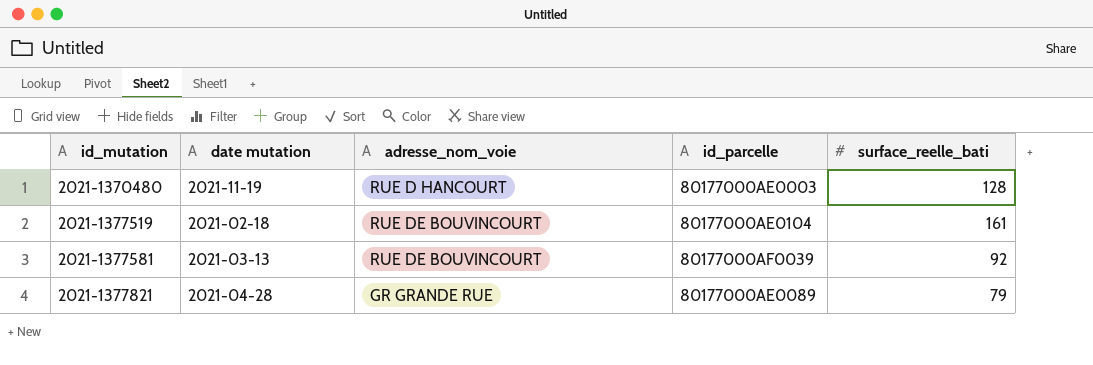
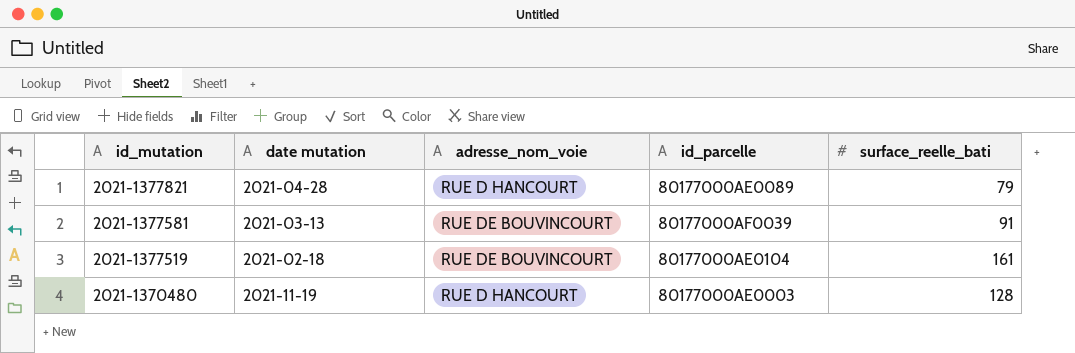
row order: id_mutation ascending -> id_mutation descending
2021-1377821 | adresse_nom_voie: GR GRANDE RUE -> RUE D HANCOURT
2021-1377581 | surface_reelle_bati: 92 -> 91

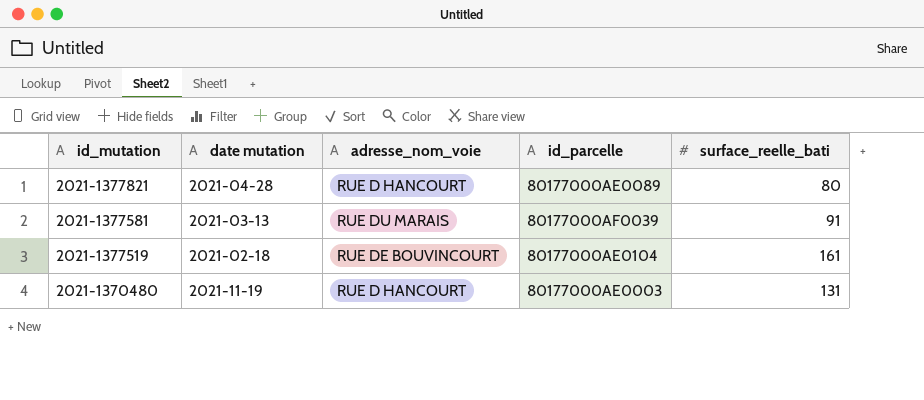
2021-1377821 | surface_reelle_bati: 79 -> 80
2021-1377581 | adresse_nom_voie: RUE DE BOUVINCOURT -> RUE DU MARAIS
2021-1370480 | surface_reelle_bati: 128 -> 131

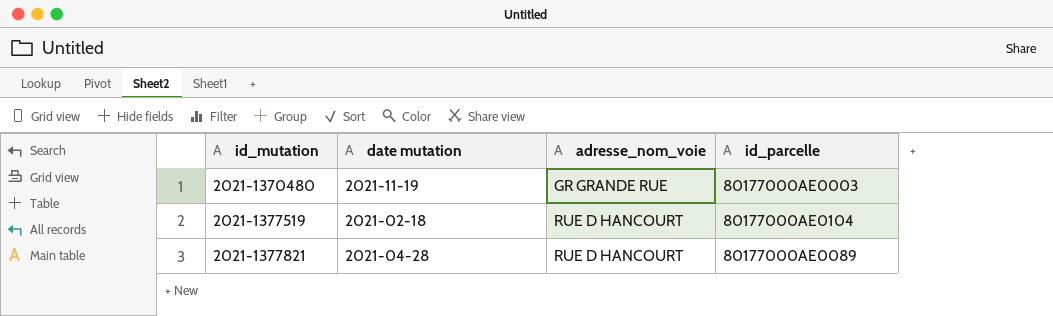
row order: id_mutation descending -> id_mutation ascending
column surface_reelle_bati | position: 5 -> none
row 2021-1377581: 2021-03-13 | RUE DU MARAIS | 80177000AF0039 | 91 -> none
2021-1370480 | adresse_nom_voie: RUE D HANCOURT -> GR GRANDE RUE
2021-1377519 | adresse_nom_voie: RUE DE BOUVINCOURT -> RUE D HANCOURT

